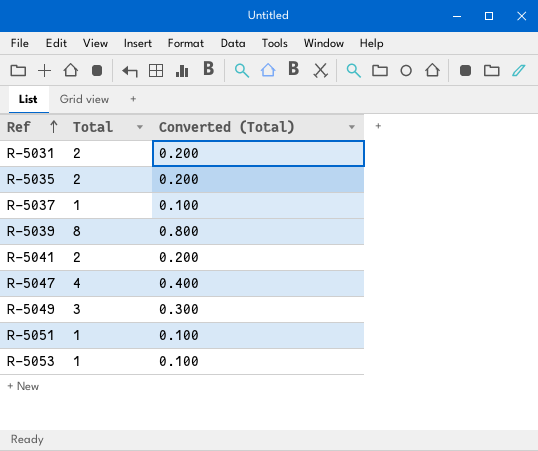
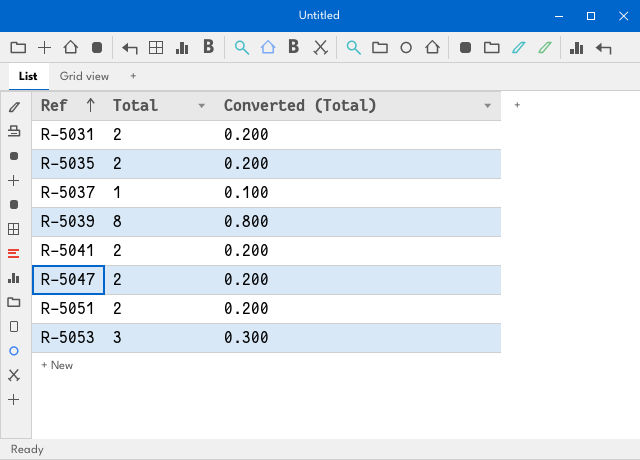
row R-5049: 3 | 0.300 -> none
R-5047 | Total: 4 -> 2
R-5047 | Converted (Total): 0.400 -> 0.200
R-5051 | Total: 1 -> 2
R-5051 | Converted (Total): 0.100 -> 0.200
R-5053 | Total: 1 -> 3
R-5053 | Converted (Total): 0.100 -> 0.300

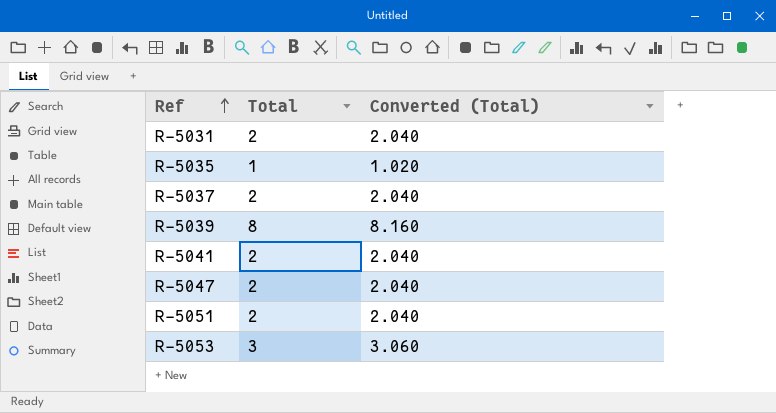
column Converted (Total) | formula: [Total] * 0.1 -> [Total] * 1.02
R-5035 | Total: 2 -> 1
R-5037 | Total: 1 -> 2

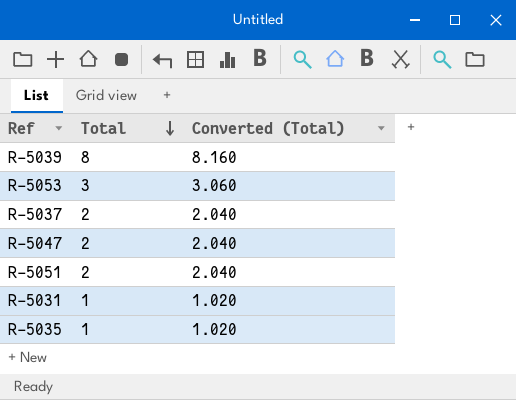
row order: Ref ascending -> Total descending
row R-5041: 2 | 2.040 -> none
R-5031 | Total: 2 -> 1
R-5031 | Converted (Total): 2.040 -> 1.020

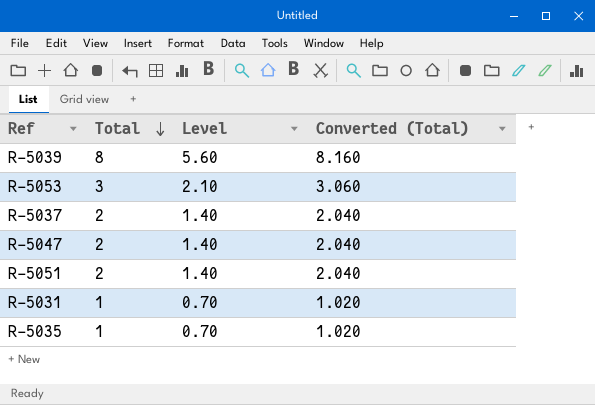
column Level | formula: none -> [Total] * 0.7

